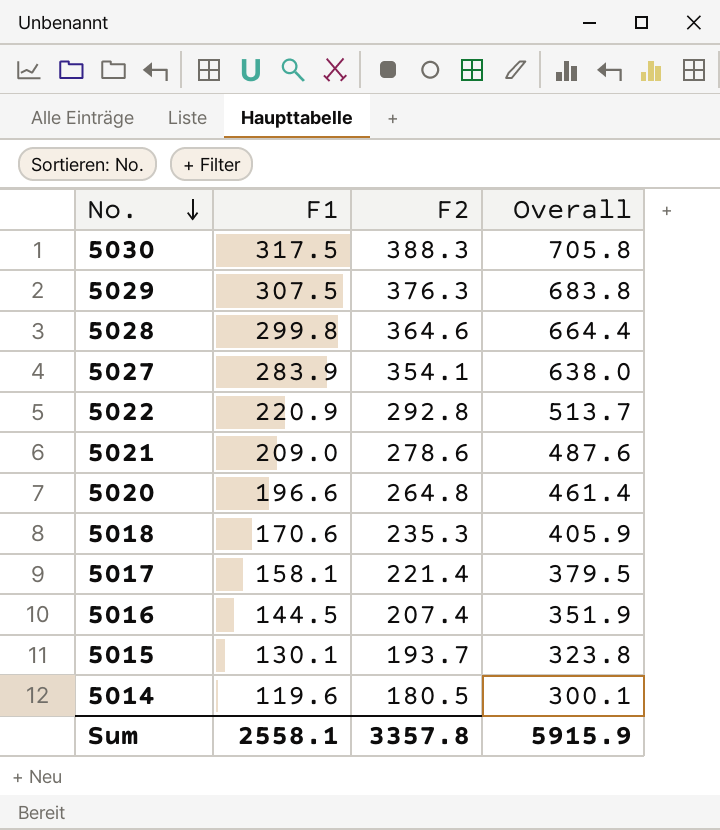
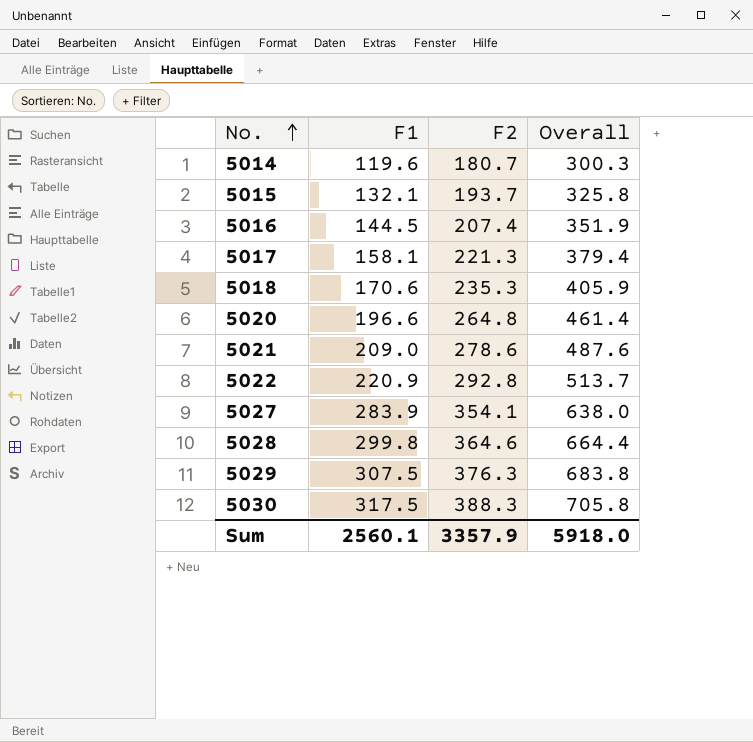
row order: No. descending -> No. ascending
5014 | F2: 180.5 -> 180.7
5014 | Overall: 300.1 -> 300.3
5015 | F1: 130.1 -> 132.1
5015 | Overall: 323.8 -> 325.8
5017 | F2: 221.4 -> 221.3
5017 | Overall: 379.5 -> 379.4
Sum | F1: 2558.1 -> 2560.1
Sum | F2: 3357.8 -> 3357.9
Sum | Overall: 5915.9 -> 5918.0

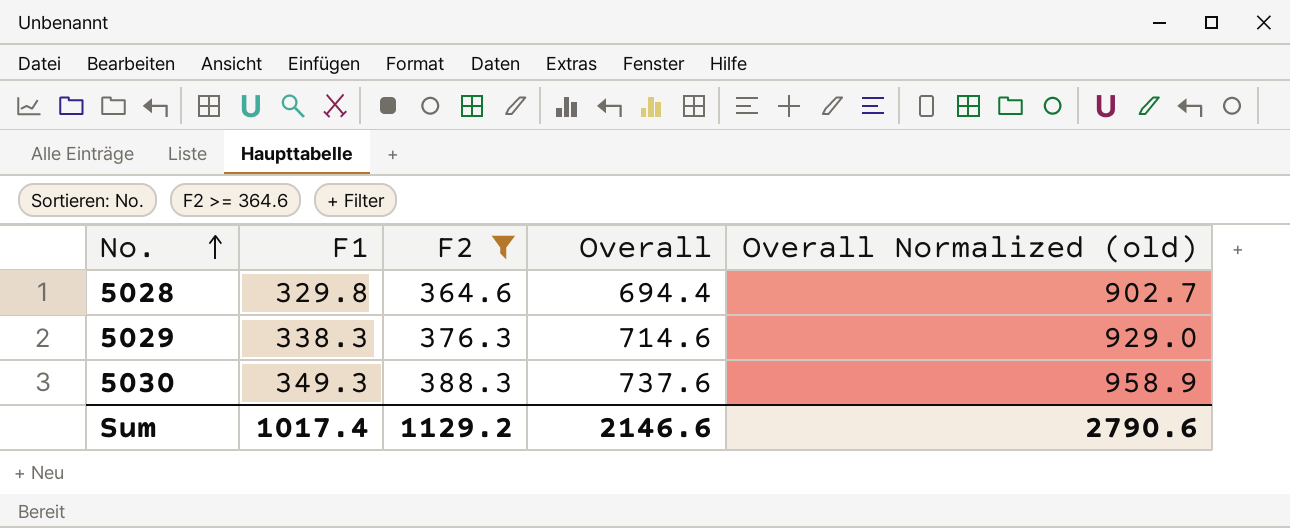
filter: none -> F2 >= 364.6
column Overall Normalized (old) | formula: none -> [Overall] * 1.3
5028 | F1: 299.8 -> 329.8
5028 | Overall: 664.4 -> 694.4
5029 | F1: 307.5 -> 338.3
5029 | Overall: 683.8 -> 714.6
5030 | F1: 317.5 -> 349.3
5030 | Overall: 705.8 -> 737.6
Sum | F1: 2560.1 -> 1017.4
Sum | F2: 3357.9 -> 1129.2
Sum | Overall: 5918.0 -> 2146.6

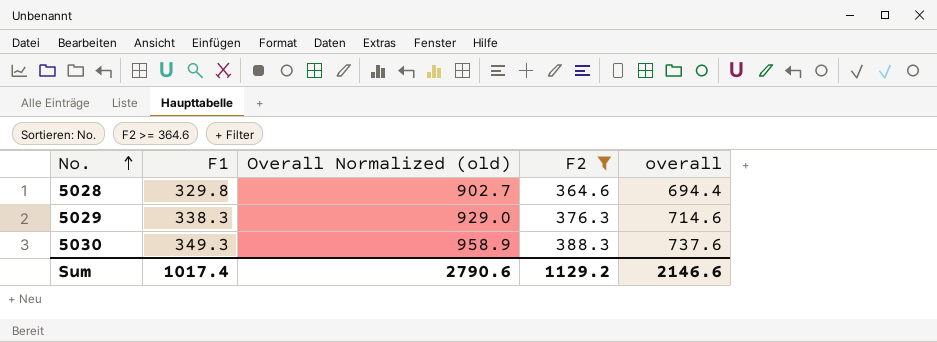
column Overall Normalized (old) | position: 5 -> 3
column name: Overall -> overall

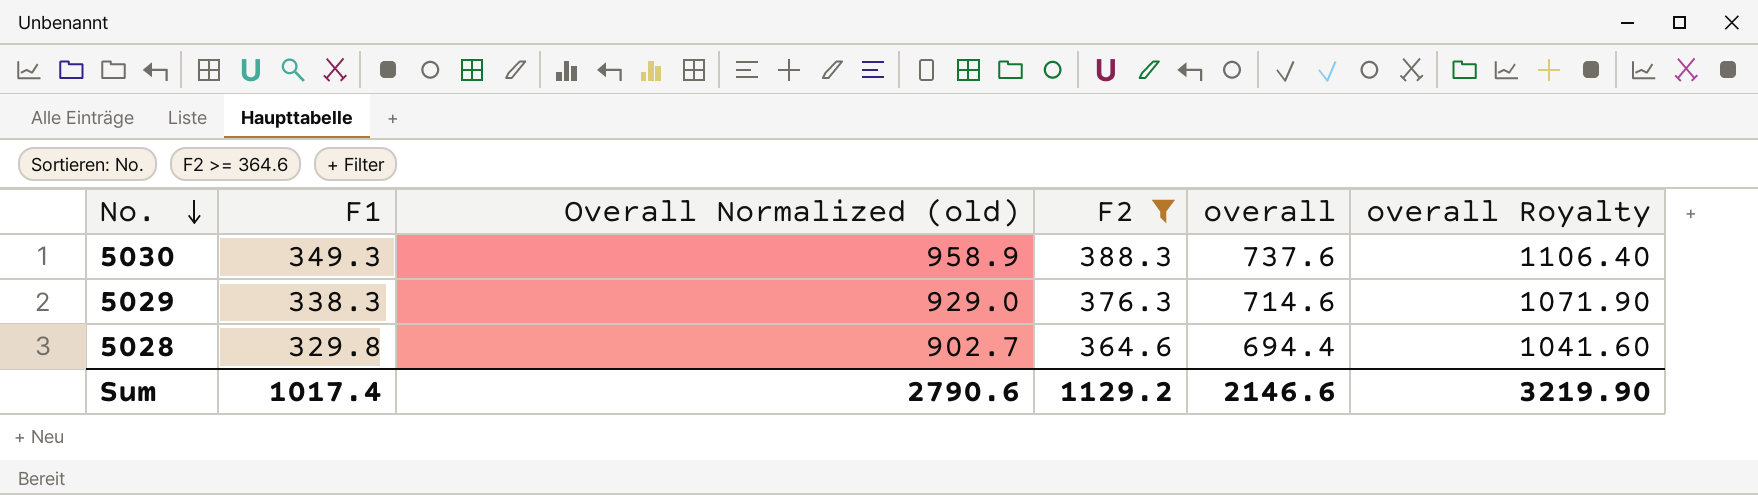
row order: No. ascending -> No. descending
column overall Royalty | formula: none -> [overall] * 1.5

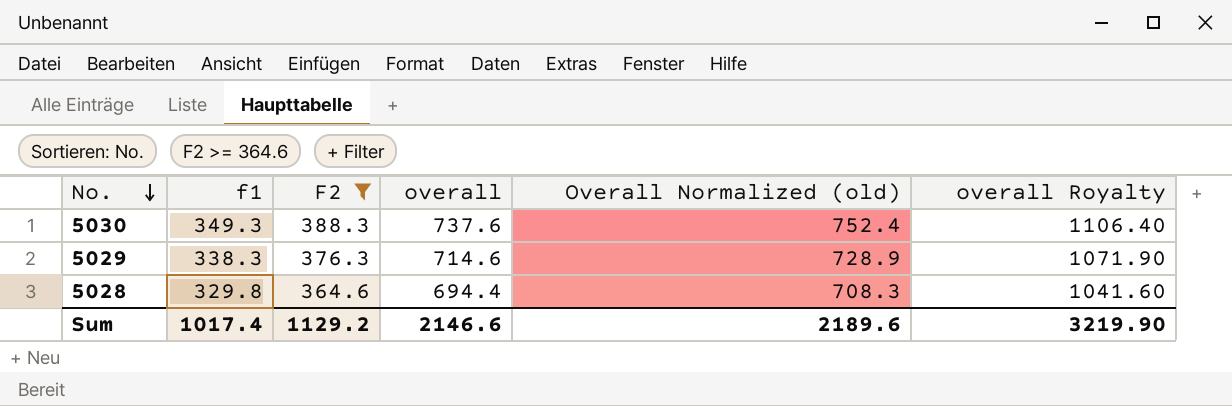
column name: F1 -> f1
column Overall Normalized (old) | formula: [overall] * 1.3 -> [overall] * 1.02
column Overall Normalized (old) | position: 3 -> 5
Sum | Overall Normalized (old): 2790.6 -> 2189.6

